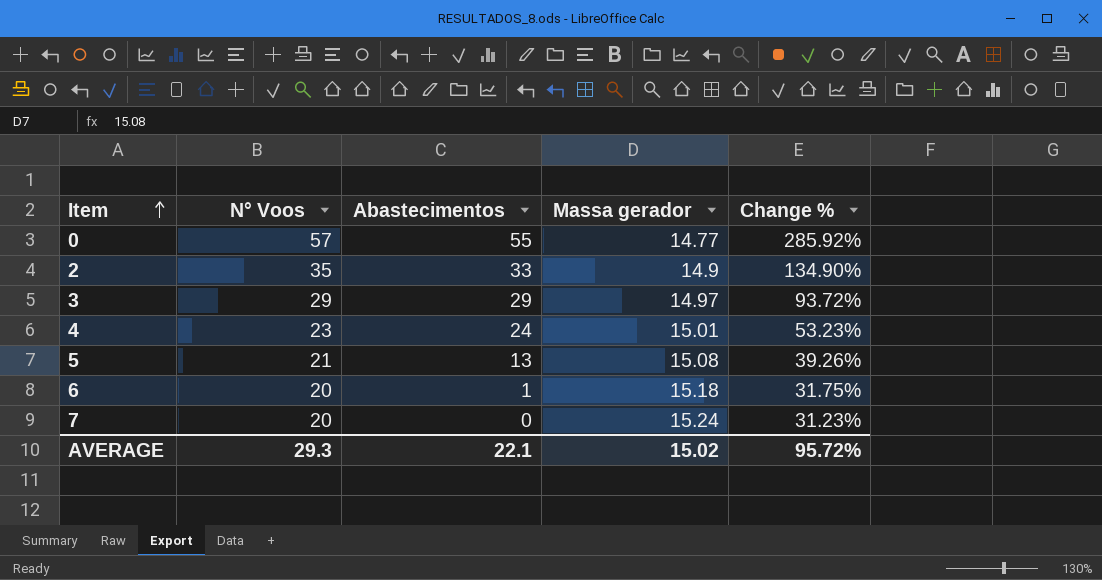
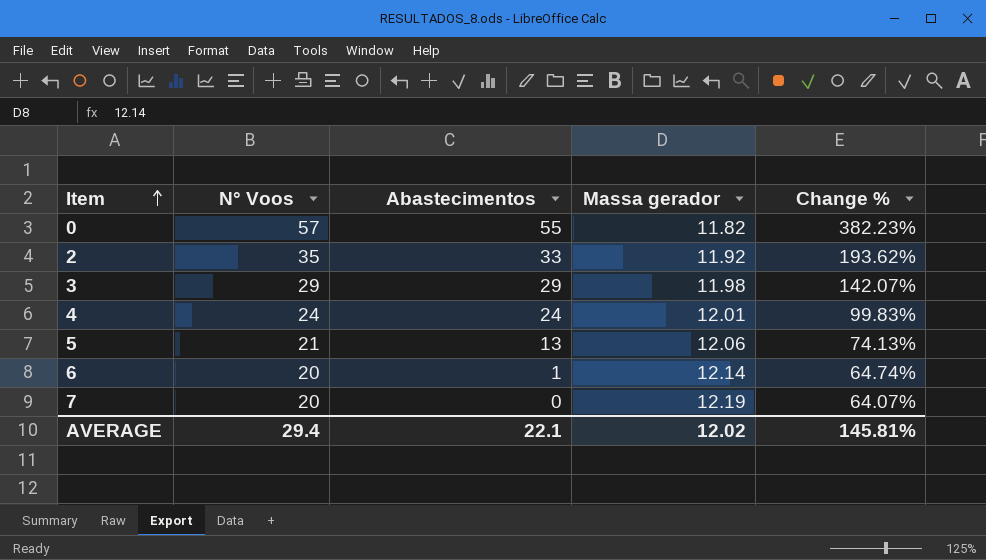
0 | Massa gerador: 14.77 -> 11.82
0 | Change %: 285.92% -> 382.23%
2 | Massa gerador: 14.9 -> 11.92
2 | Change %: 134.90% -> 193.62%
3 | Massa gerador: 14.97 -> 11.98
3 | Change %: 93.72% -> 142.07%
4 | N° Voos: 23 -> 24
4 | Massa gerador: 15.01 -> 12.01
4 | Change %: 53.23% -> 99.83%
5 | Massa gerador: 15.08 -> 12.06
5 | Change %: 39.26% -> 74.13%
6 | Massa gerador: 15.18 -> 12.14
6 | Change %: 31.75% -> 64.74%
7 | Massa gerador: 15.24 -> 12.19
7 | Change %: 31.23% -> 64.07%
AVERAGE | N° Voos: 29.3 -> 29.4
AVERAGE | Massa gerador: 15.02 -> 12.02
AVERAGE | Change %: 95.72% -> 145.81%

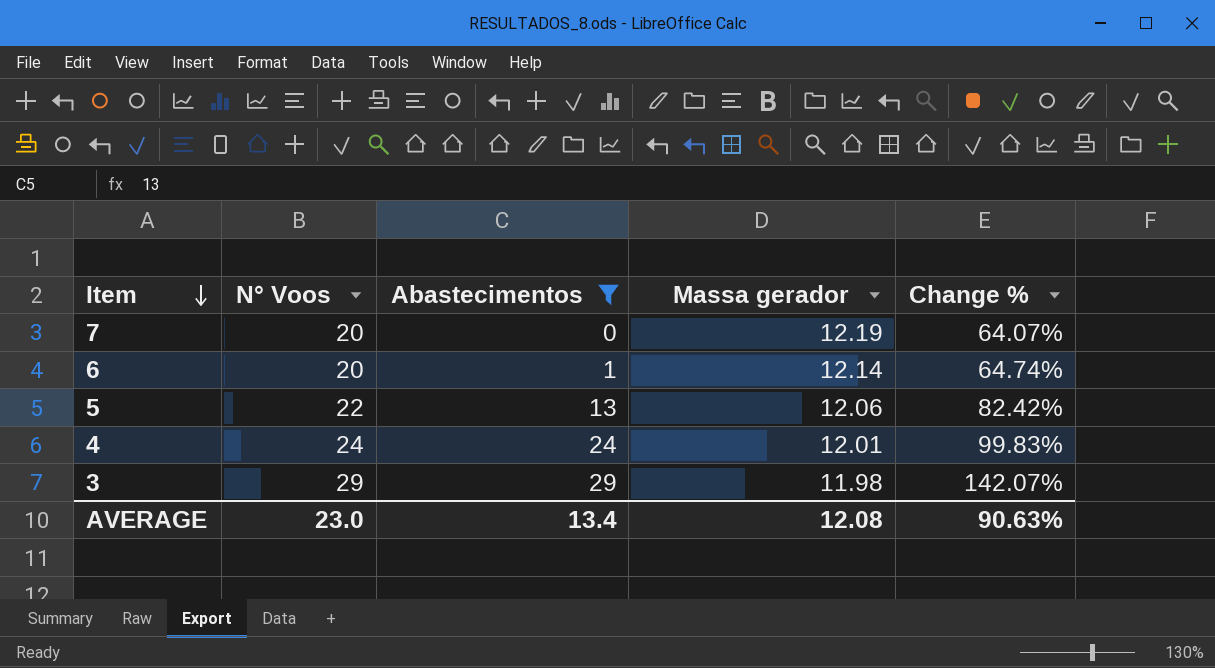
filter: none -> Abastecimentos <= 29
row order: Item ascending -> Item descending
5 | N° Voos: 21 -> 22
5 | Change %: 74.13% -> 82.42%
AVERAGE | N° Voos: 29.4 -> 23.0
AVERAGE | Abastecimentos: 22.1 -> 13.4
AVERAGE | Massa gerador: 12.02 -> 12.08
AVERAGE | Change %: 145.81% -> 90.63%

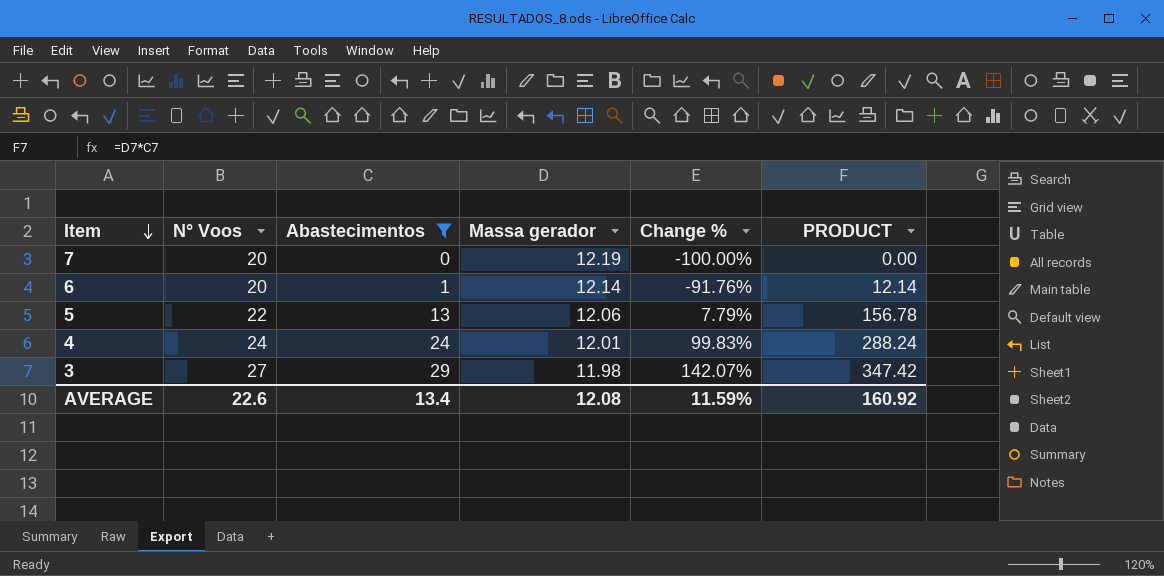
column Change % | formula: ([N° Voos] - [Massa gerador]) / [Massa gerador] -> ([Abastecimentos] - [Massa gerador]) / [Massa gerador]
column PRODUCT | formula: none -> [Abastecimentos] * [Massa gerador]
3 | N° Voos: 29 -> 27
AVERAGE | N° Voos: 23.0 -> 22.6
AVERAGE | Change %: 90.63% -> 11.59%

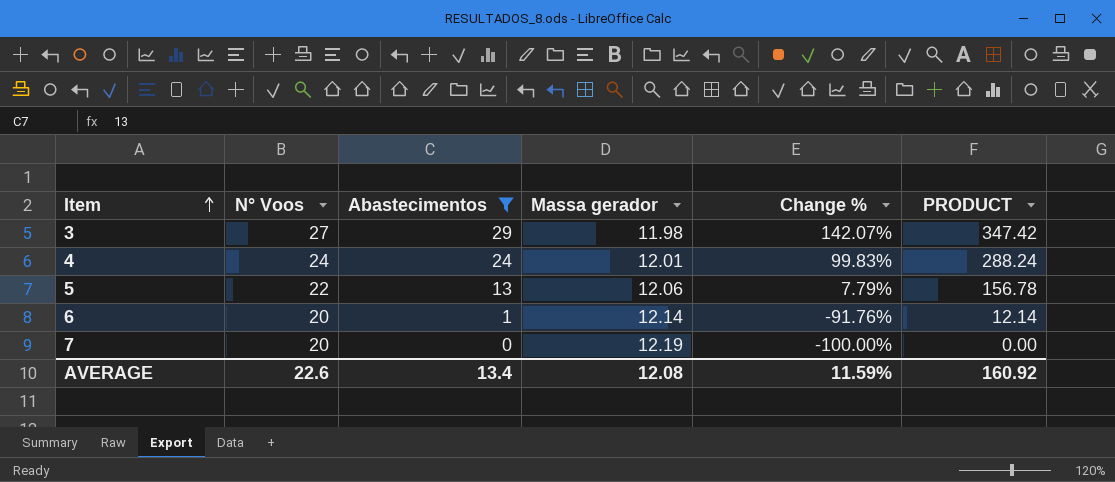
row order: Item descending -> Item ascending

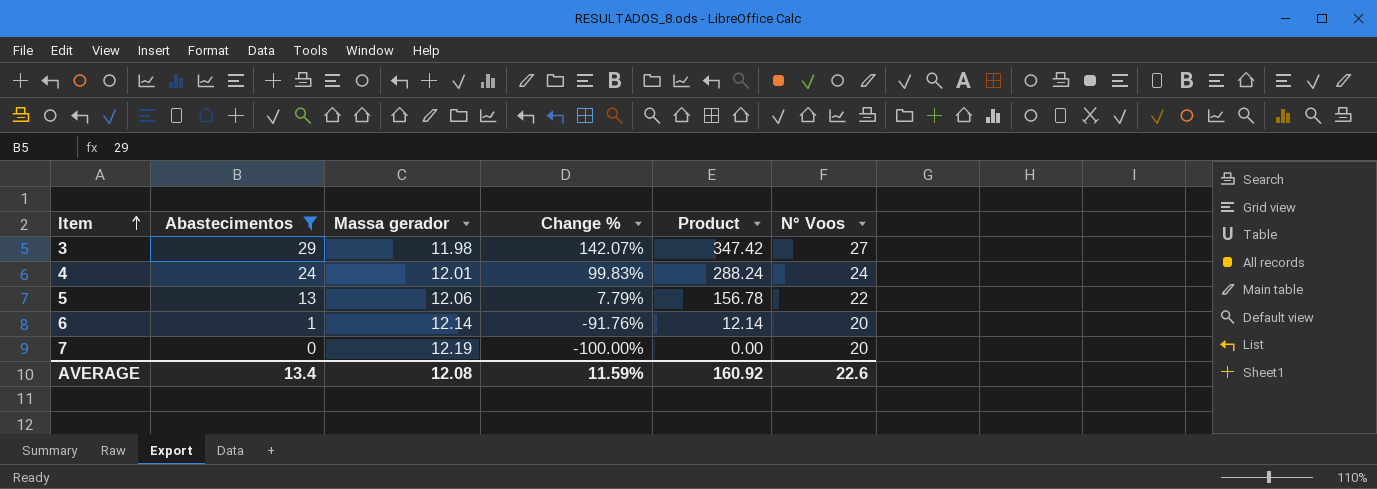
column name: PRODUCT -> Product
column N° Voos | position: 2 -> 6

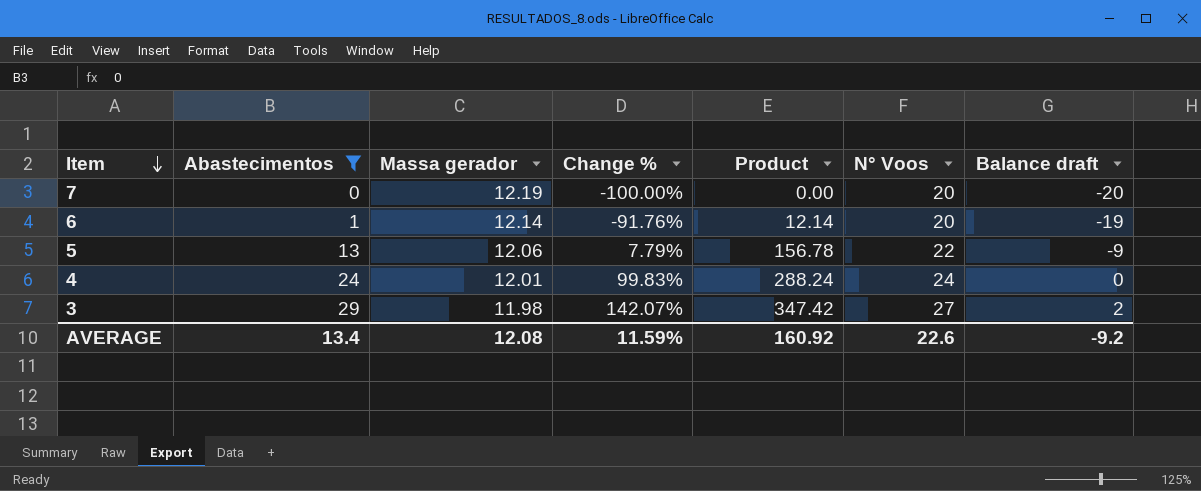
row order: Item ascending -> Item descending
column Balance draft | formula: none -> [Abastecimentos] - [N° Voos]

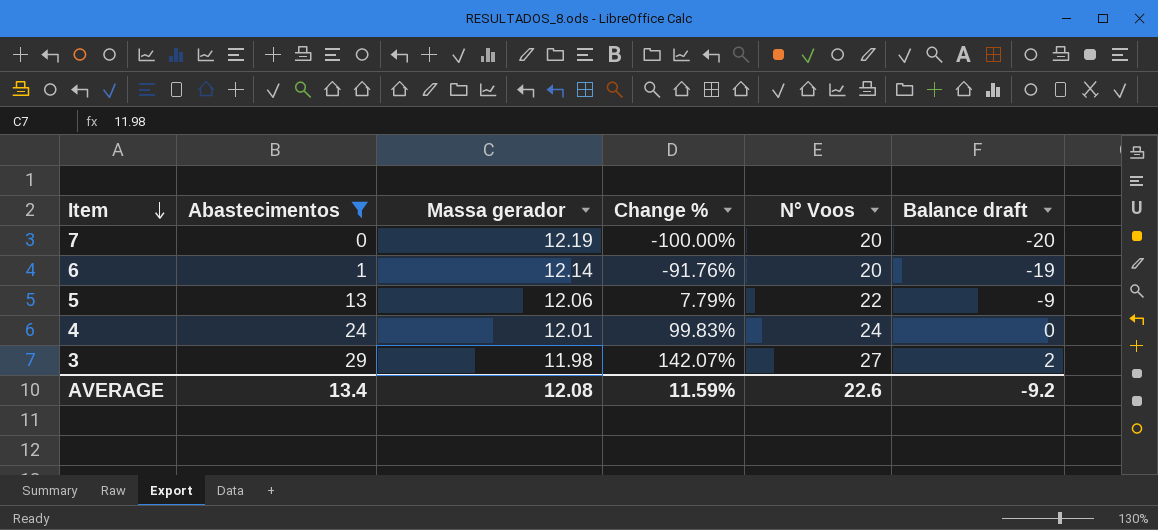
column Product | formula: [Abastecimentos] * [Massa gerador] -> none

